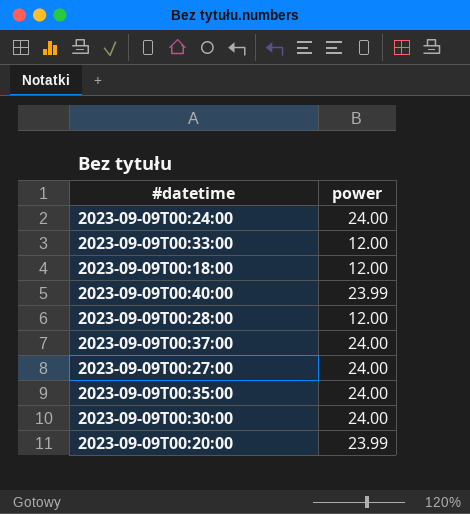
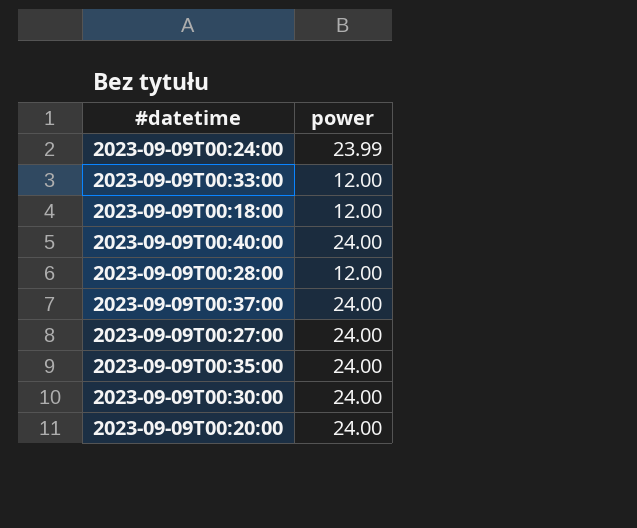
2023-09-09T00:24:00 | power: 24.00 -> 23.99
2023-09-09T00:40:00 | power: 23.99 -> 24.00
2023-09-09T00:20:00 | power: 23.99 -> 24.00

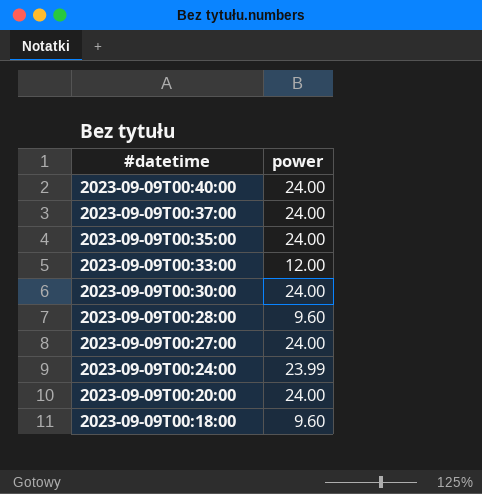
row order: none -> #datetime descending
2023-09-09T00:28:00 | power: 12.00 -> 9.60
2023-09-09T00:18:00 | power: 12.00 -> 9.60

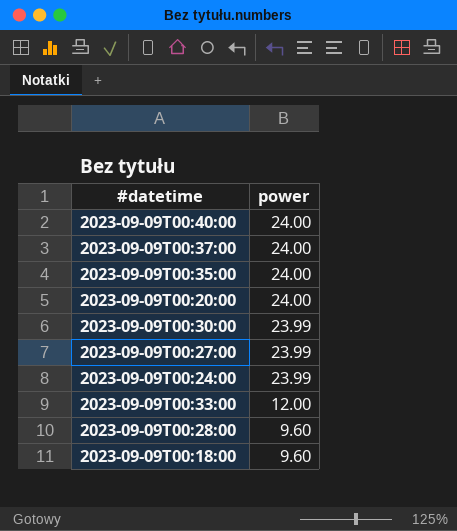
row order: #datetime descending -> power descending
2023-09-09T00:30:00 | power: 24.00 -> 23.99
2023-09-09T00:27:00 | power: 24.00 -> 23.99

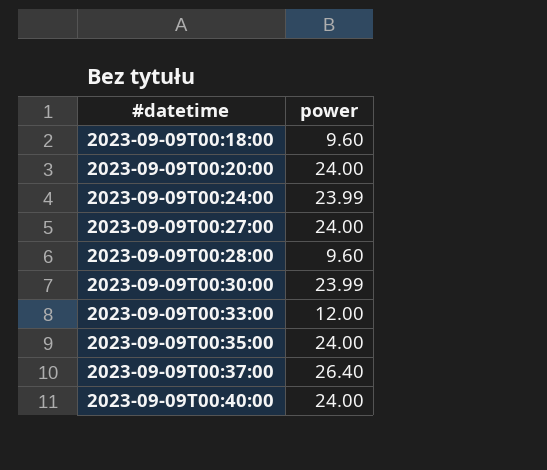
row order: power descending -> #datetime ascending
2023-09-09T00:27:00 | power: 23.99 -> 24.00
2023-09-09T00:37:00 | power: 24.00 -> 26.40

